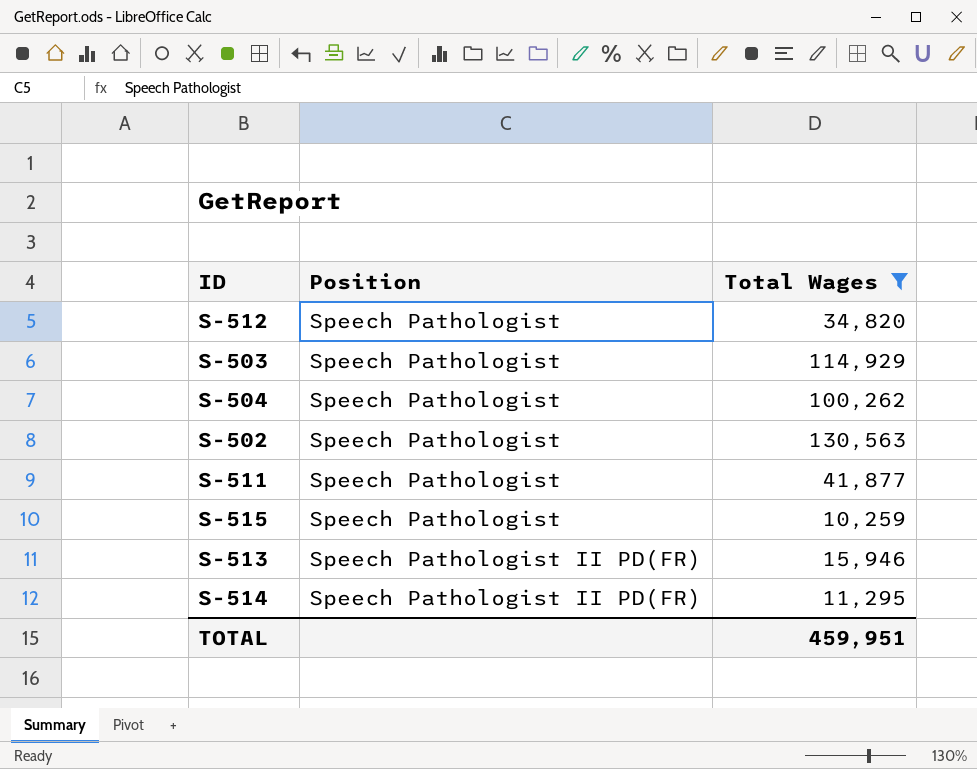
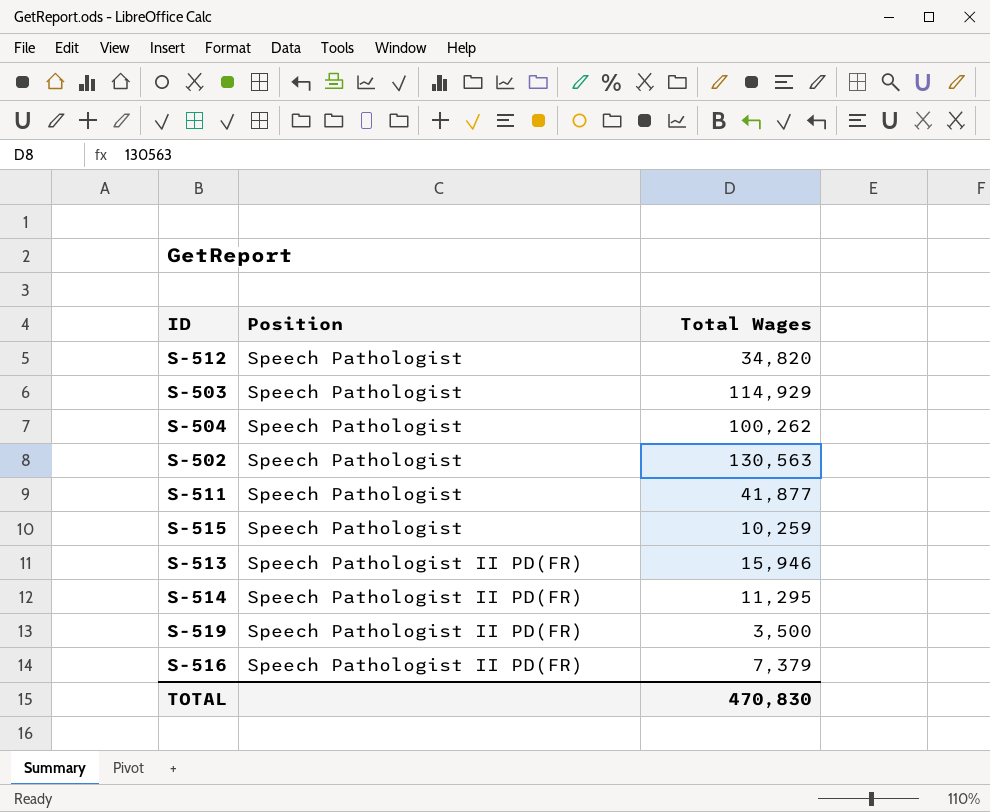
filter: Total Wages >= 10,259 -> none
TOTAL | Total Wages: 459,951 -> 470,830

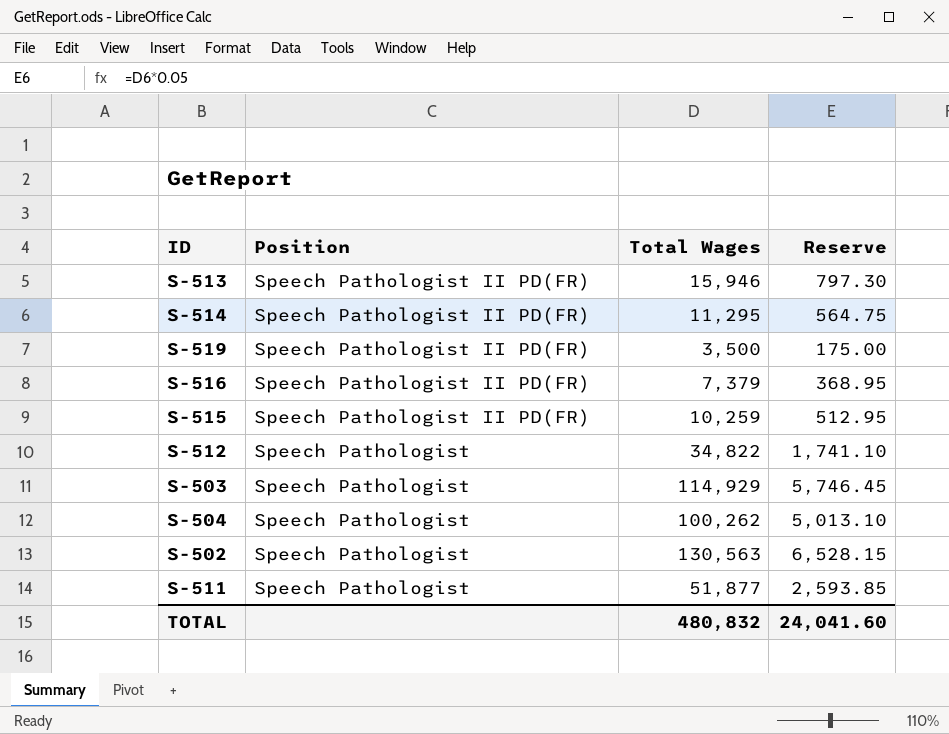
row order: Position ascending -> Position descending
column Reserve | formula: none -> [Total Wages] * 0.05
S-515 | Position: Speech Pathologist -> Speech Pathologist II PD(FR)
S-512 | Total Wages: 34,820 -> 34,822
S-511 | Total Wages: 41,877 -> 51,877
TOTAL | Total Wages: 470,830 -> 480,832

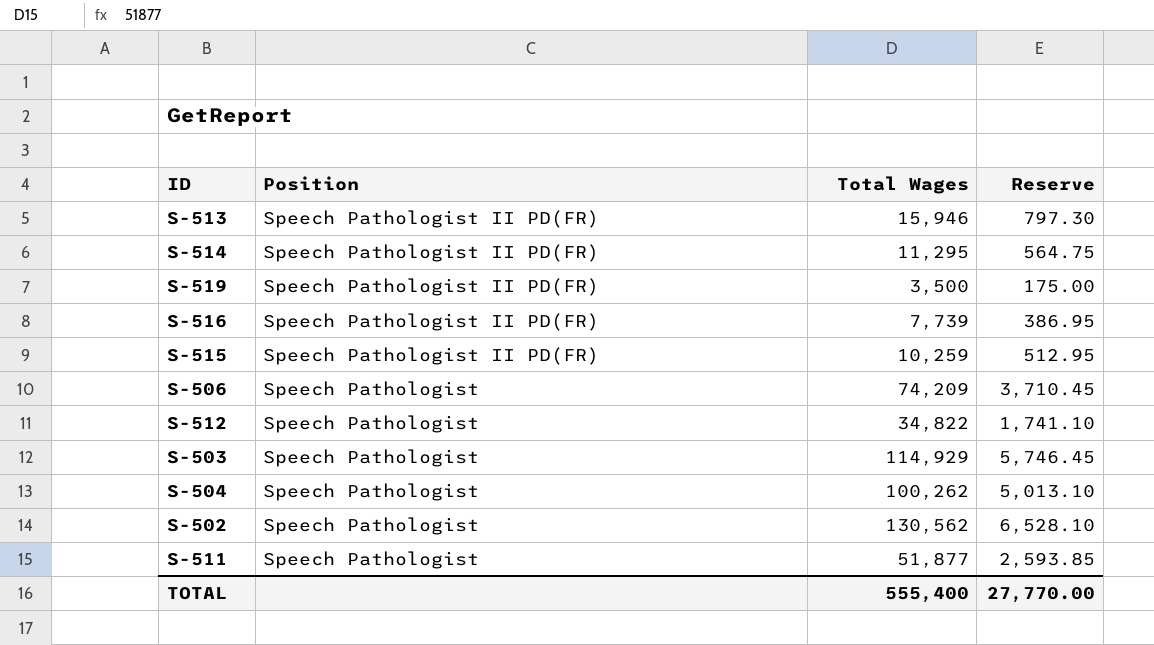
S-516 | Total Wages: 7,379 -> 7,739
S-516 | Reserve: 368.95 -> 386.95
row S-506: none -> Speech Pathologist | 74,209 | 3,710.45
S-502 | Total Wages: 130,563 -> 130,562
S-502 | Reserve: 6,528.15 -> 6,528.10
TOTAL | Total Wages: 480,832 -> 555,400
TOTAL | Reserve: 24,041.60 -> 27,770.00

